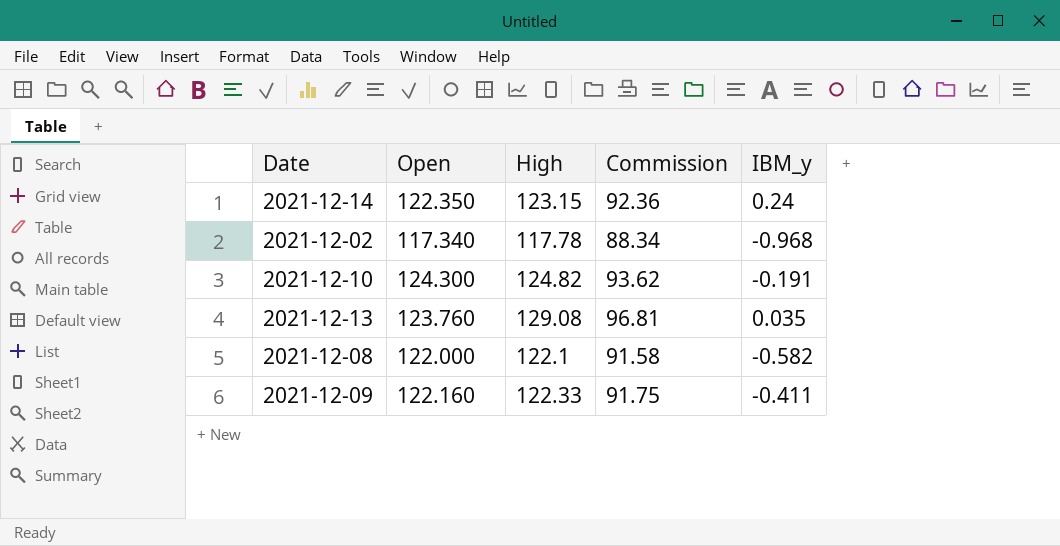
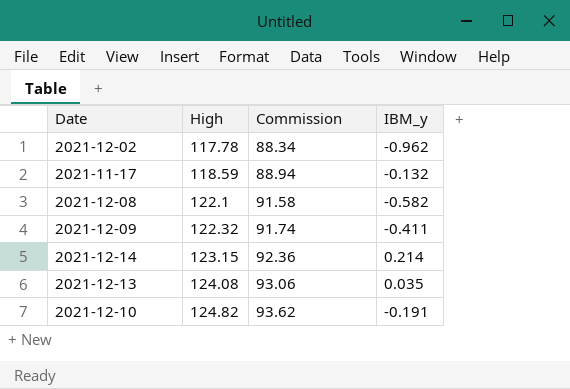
row order: none -> High ascending
column Open | position: 2 -> none
2021-12-02 | IBM_y: -0.968 -> -0.962
row 2021-11-17: none -> 118.59 | 88.94 | -0.132
2021-12-09 | High: 122.33 -> 122.32
2021-12-09 | Commission: 91.75 -> 91.74
2021-12-14 | IBM_y: 0.24 -> 0.214
2021-12-13 | High: 129.08 -> 124.08
2021-12-13 | Commission: 96.81 -> 93.06

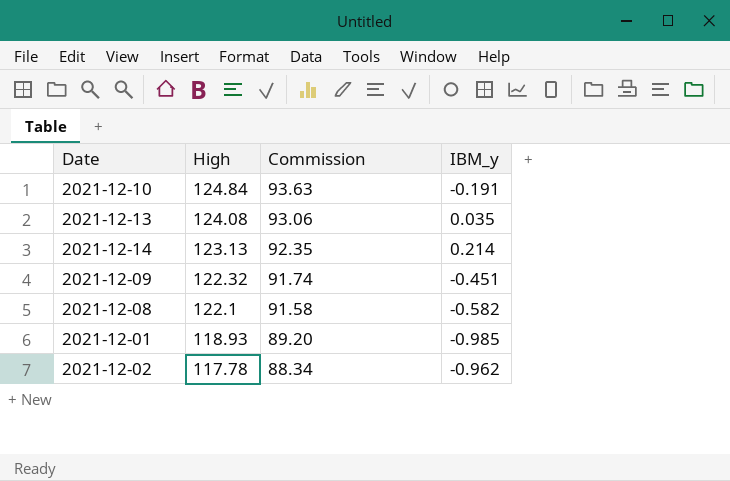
row order: High ascending -> High descending
row 2021-11-17: 118.59 | 88.94 | -0.132 -> none
2021-12-10 | High: 124.82 -> 124.84
2021-12-10 | Commission: 93.62 -> 93.63
2021-12-14 | High: 123.15 -> 123.13
2021-12-14 | Commission: 92.36 -> 92.35
2021-12-09 | IBM_y: -0.411 -> -0.451
row 2021-12-01: none -> 118.93 | 89.20 | -0.985

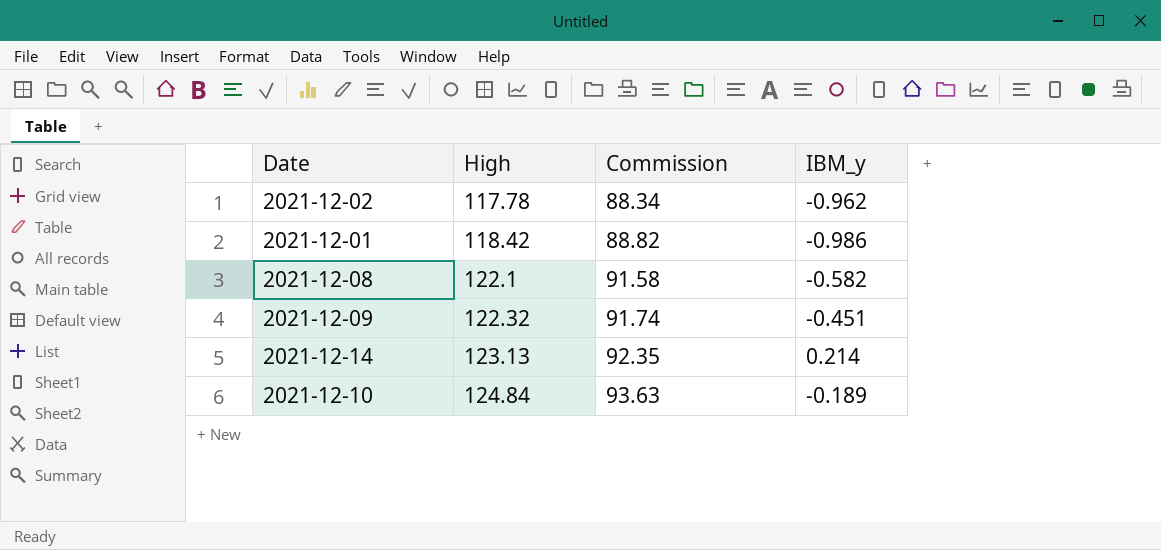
row order: High descending -> High ascending
row 2021-12-13: 124.08 | 93.06 | 0.035 -> none
2021-12-01 | High: 118.93 -> 118.42
2021-12-01 | Commission: 89.20 -> 88.82
2021-12-01 | IBM_y: -0.985 -> -0.986
2021-12-10 | IBM_y: -0.191 -> -0.189

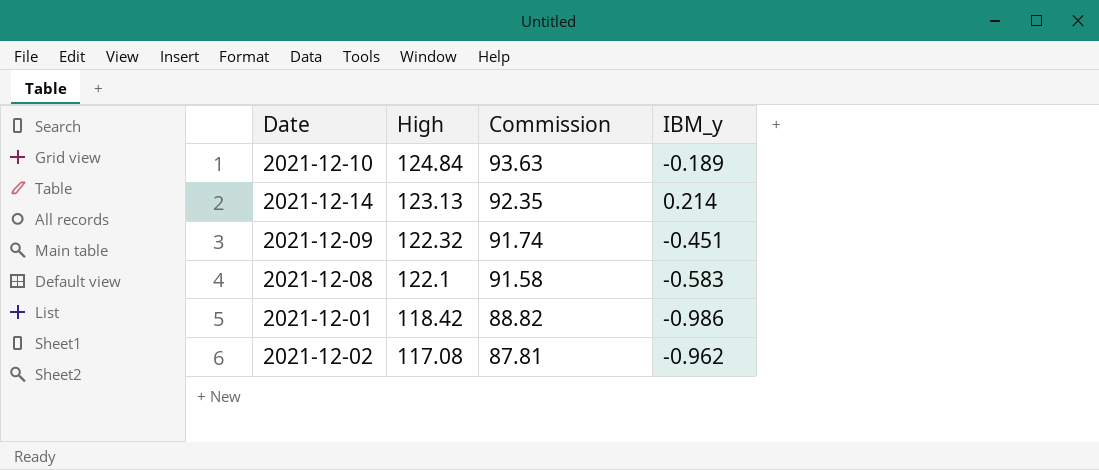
row order: High ascending -> High descending
2021-12-08 | IBM_y: -0.582 -> -0.583
2021-12-02 | High: 117.78 -> 117.08
2021-12-02 | Commission: 88.34 -> 87.81

